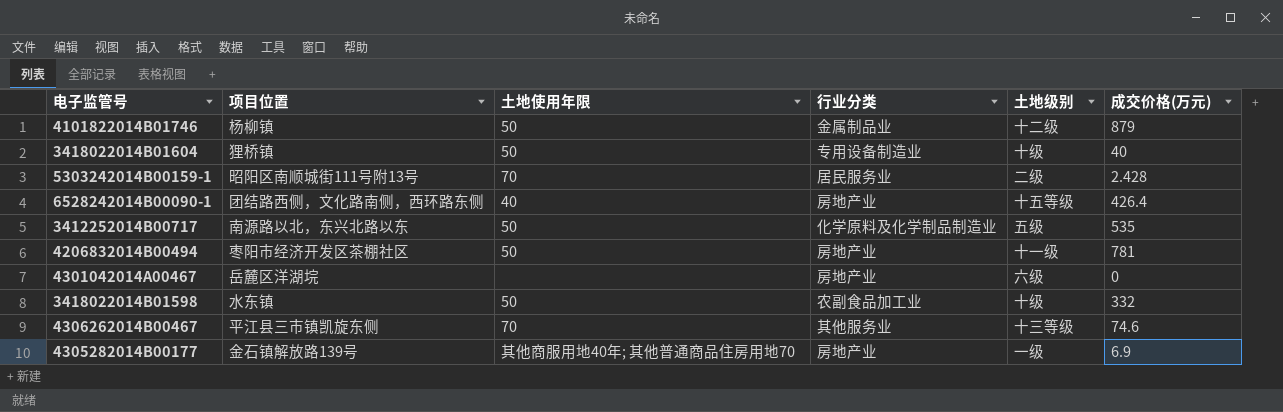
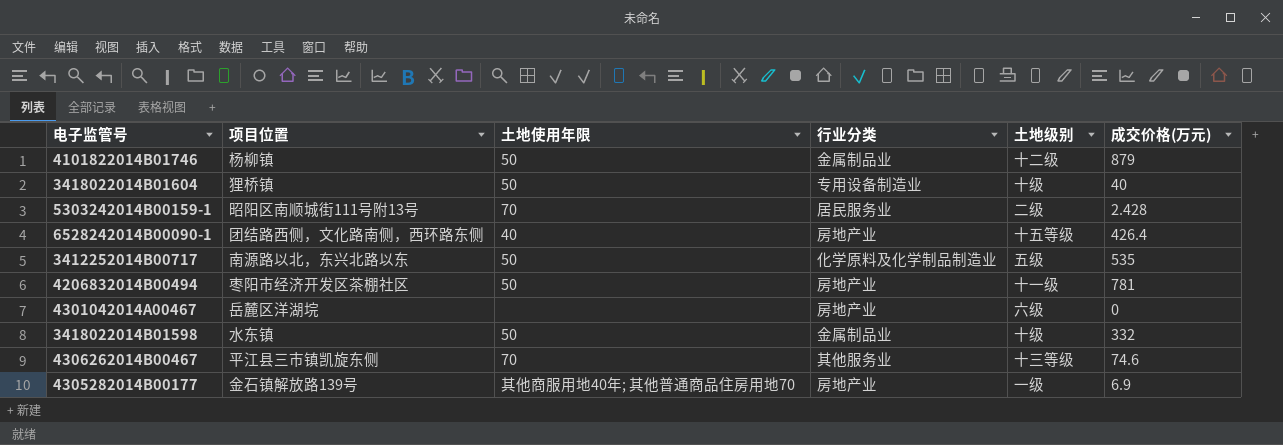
3418022014B01598 | 行业分类: 农副食品加工业 -> 金属制品业

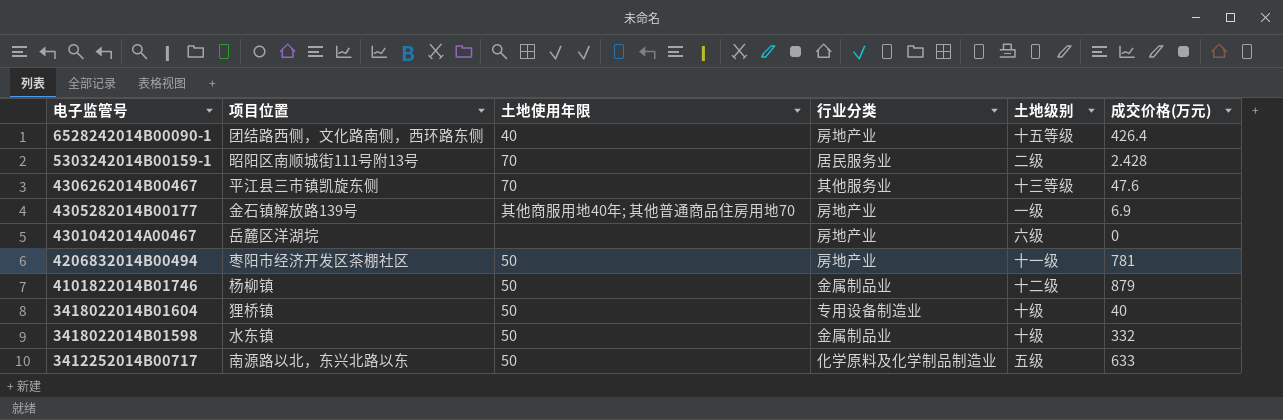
row order: none -> 电子监管号 descending
4306262014B00467 | 成交价格(万元): 74.6 -> 47.6
3412252014B00717 | 成交价格(万元): 535 -> 633

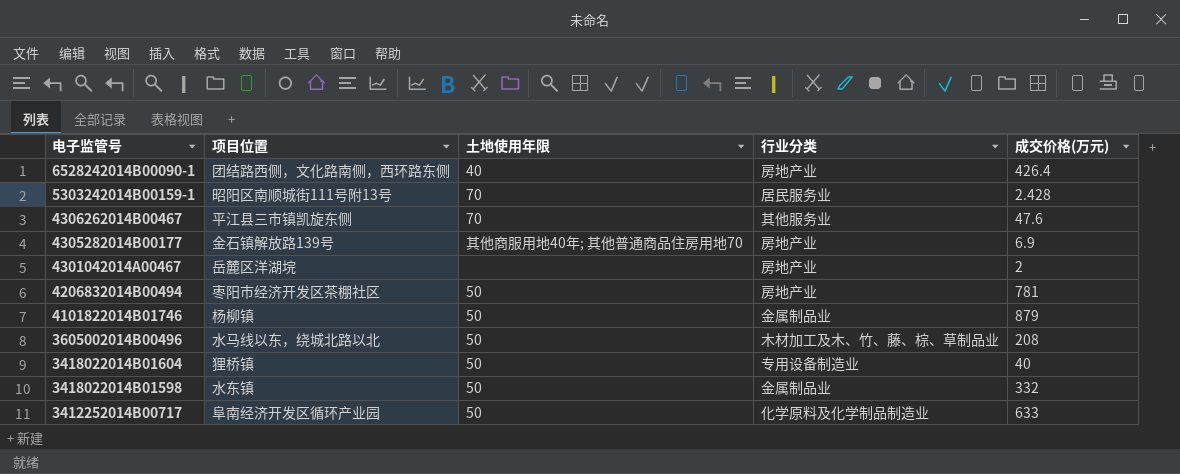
column 土地级别 | position: 5 -> none
4301042014A00467 | 成交价格(万元): 0 -> 2
row 3605002014B00496: none -> 水马线以东，绕城北路以北 | 50 | 木材加工及木、竹、藤、棕、草制品业 | 208
3412252014B00717 | 项目位置: 南源路以北，东兴北路以东 -> 阜南经济开发区循环产业园

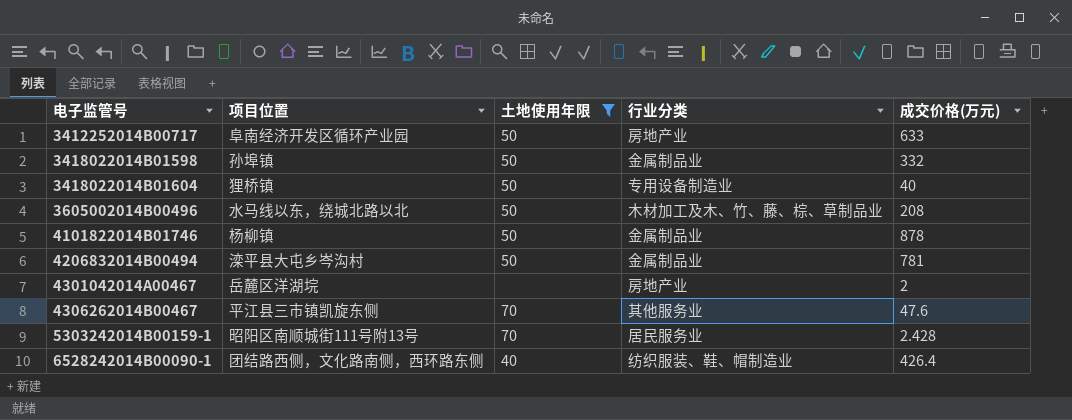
filter: none -> 土地使用年限 != 其他商服用地40年; 其他普通商品住房用地70
row order: 电子监管号 descending -> 电子监管号 ascending
3412252014B00717 | 行业分类: 化学原料及化学制品制造业 -> 房地产业
3418022014B01598 | 项目位置: 水东镇 -> 孙埠镇
4101822014B01746 | 成交价格(万元): 879 -> 878
4206832014B00494 | 项目位置: 枣阳市经济开发区茶棚社区 -> 滦平县大屯乡岑沟村
4206832014B00494 | 行业分类: 房地产业 -> 金属制品业
6528242014B00090-1 | 行业分类: 房地产业 -> 纺织服装、鞋、帽制造业

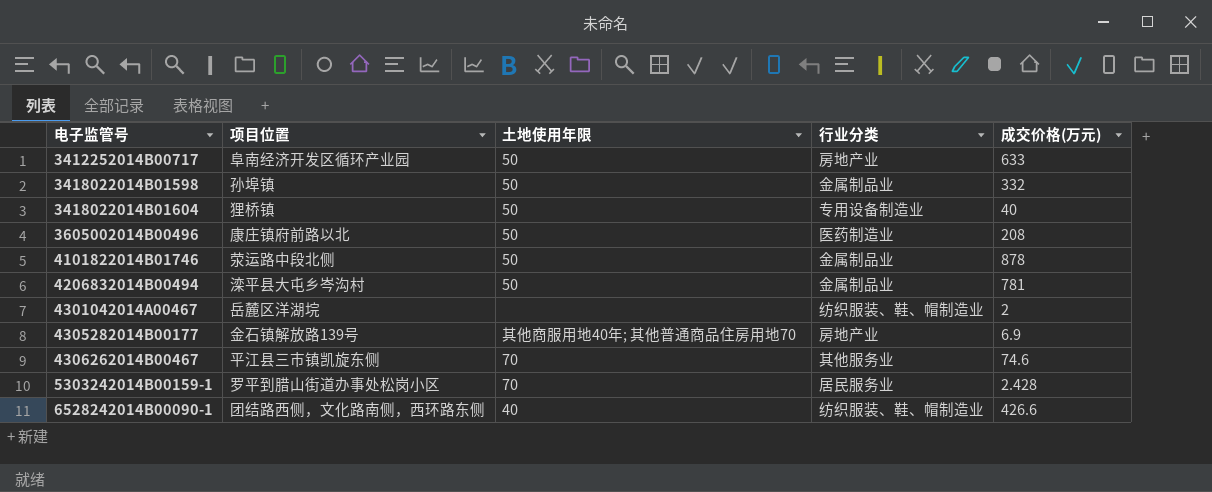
filter: 土地使用年限 != 其他商服用地40年; 其他普通商品住房用地70 -> none
3605002014B00496 | 项目位置: 水马线以东，绕城北路以北 -> 康庄镇府前路以北
3605002014B00496 | 行业分类: 木材加工及木、竹、藤、棕、草制品业 -> 医药制造业
4101822014B01746 | 项目位置: 杨柳镇 -> 荥运路中段北侧
4301042014A00467 | 行业分类: 房地产业 -> 纺织服装、鞋、帽制造业
4306262014B00467 | 成交价格(万元): 47.6 -> 74.6
5303242014B00159-1 | 项目位置: 昭阳区南顺城街111号附13号 -> 罗平到腊山街道办事处松岗小区
6528242014B00090-1 | 成交价格(万元): 426.4 -> 426.6

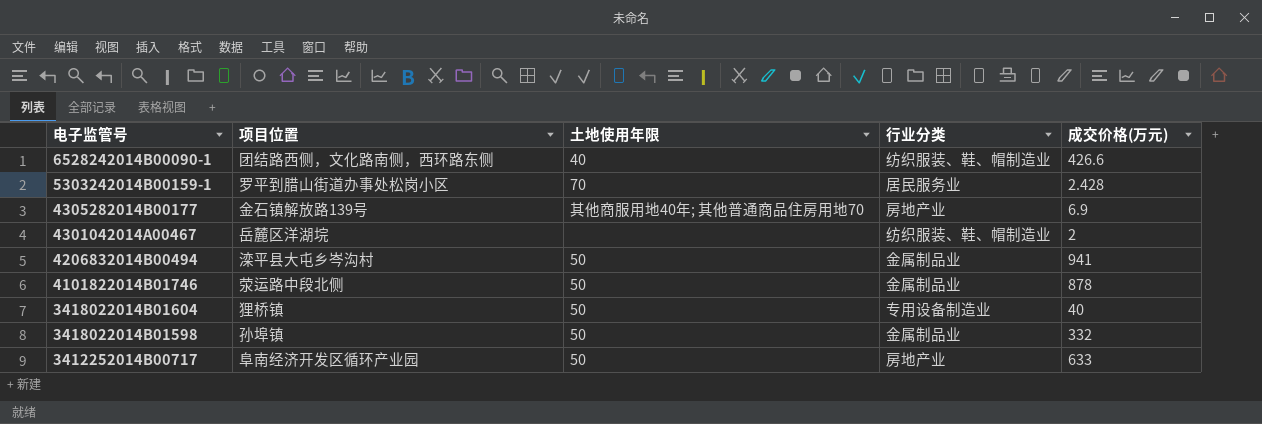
row order: 电子监管号 ascending -> 电子监管号 descending
row 3605002014B00496: 康庄镇府前路以北 | 50 | 医药制造业 | 208 -> none
row 4306262014B00467: 平江县三市镇凯旋东侧 | 70 | 其他服务业 | 74.6 -> none
4206832014B00494 | 成交价格(万元): 781 -> 941

